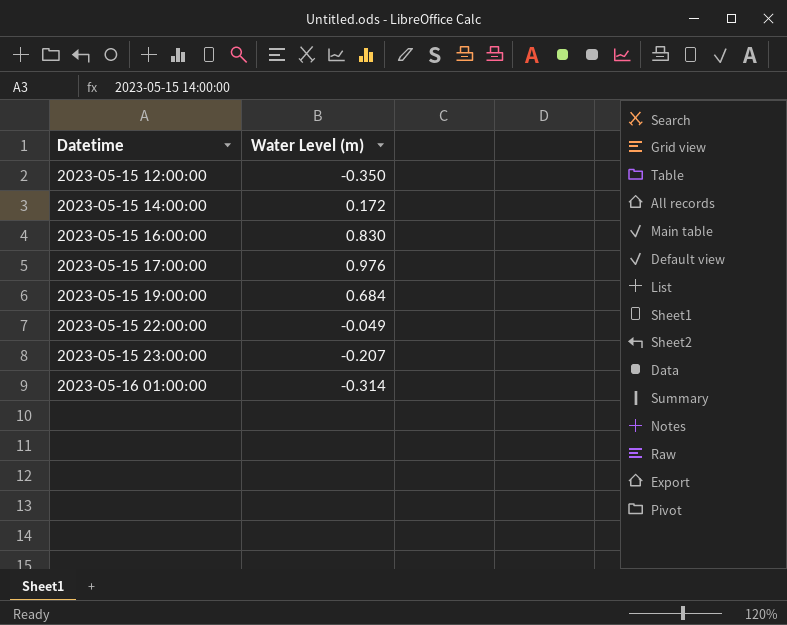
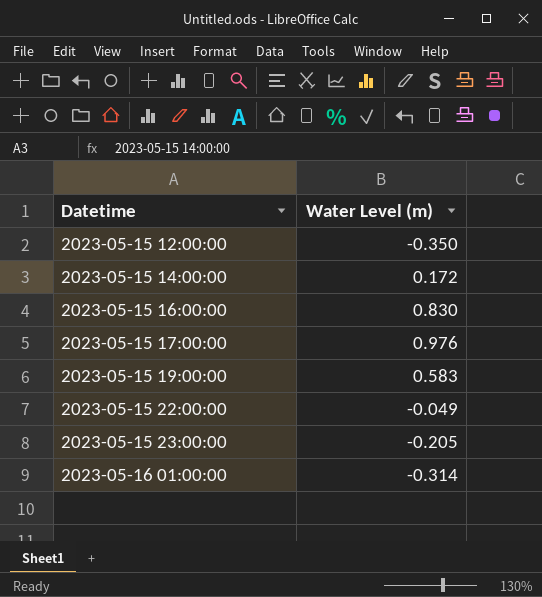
2023-05-15 19:00:00 | Water Level (m): 0.684 -> 0.583
2023-05-15 23:00:00 | Water Level (m): -0.207 -> -0.205

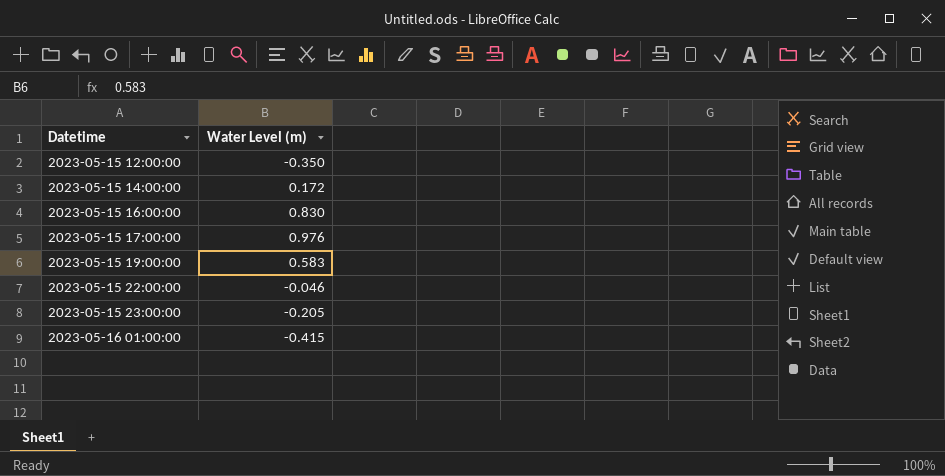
2023-05-15 22:00:00 | Water Level (m): -0.049 -> -0.046
2023-05-16 01:00:00 | Water Level (m): -0.314 -> -0.415

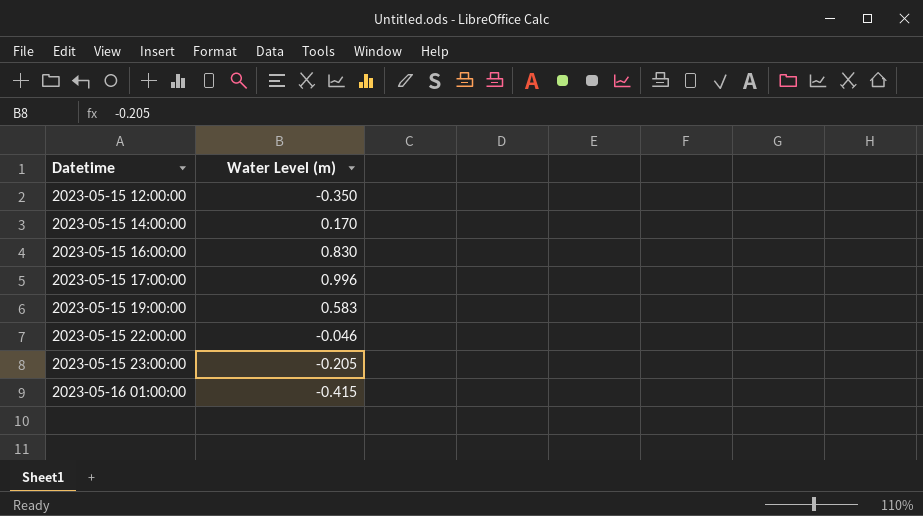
2023-05-15 14:00:00 | Water Level (m): 0.172 -> 0.170
2023-05-15 17:00:00 | Water Level (m): 0.976 -> 0.996

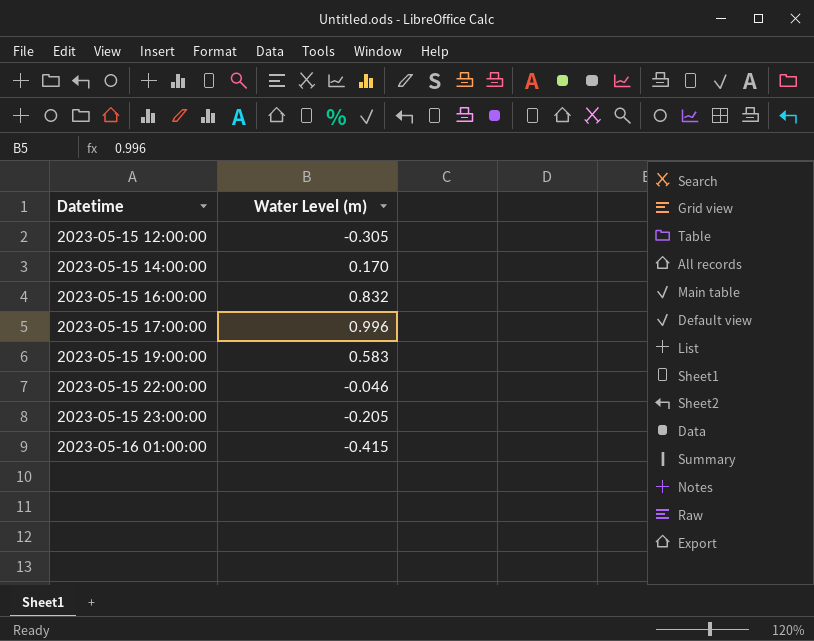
2023-05-15 12:00:00 | Water Level (m): -0.350 -> -0.305
2023-05-15 16:00:00 | Water Level (m): 0.830 -> 0.832

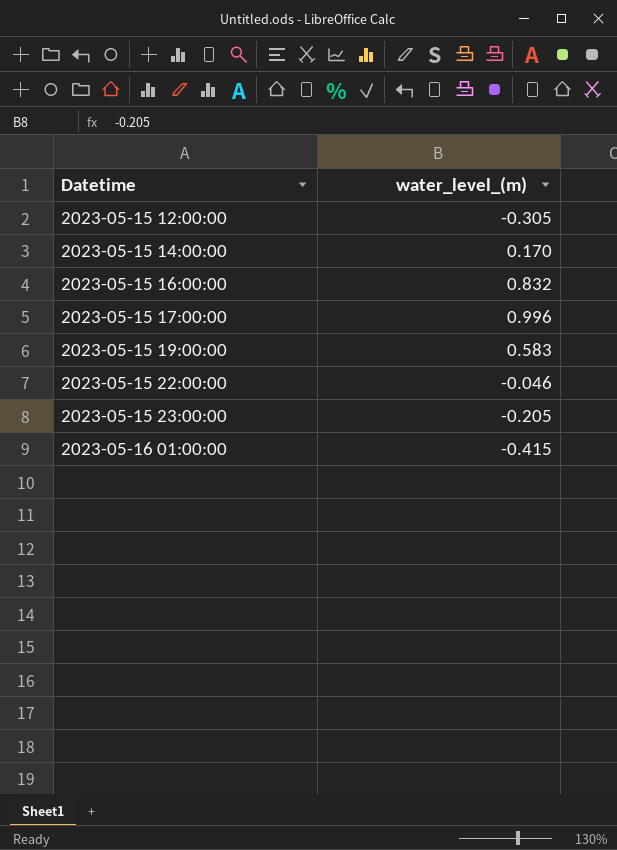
column name: Water Level (m) -> water_level_(m)

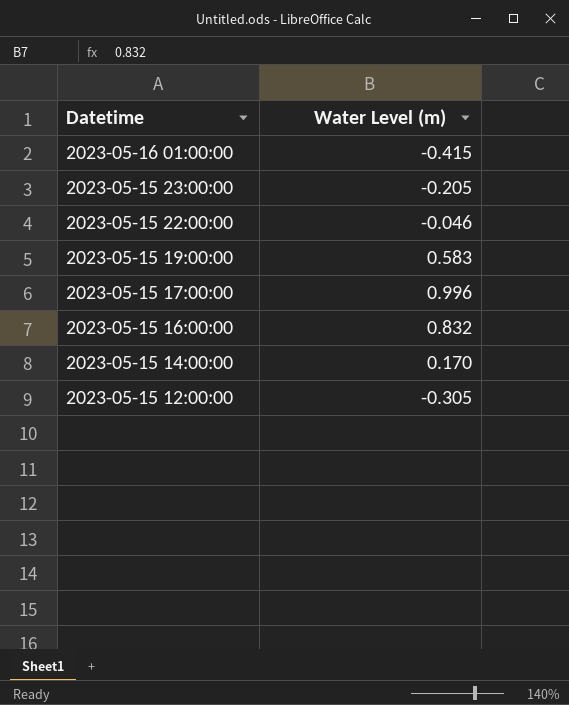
row order: Datetime ascending -> Datetime descending
column name: water_level_(m) -> Water Level (m)

